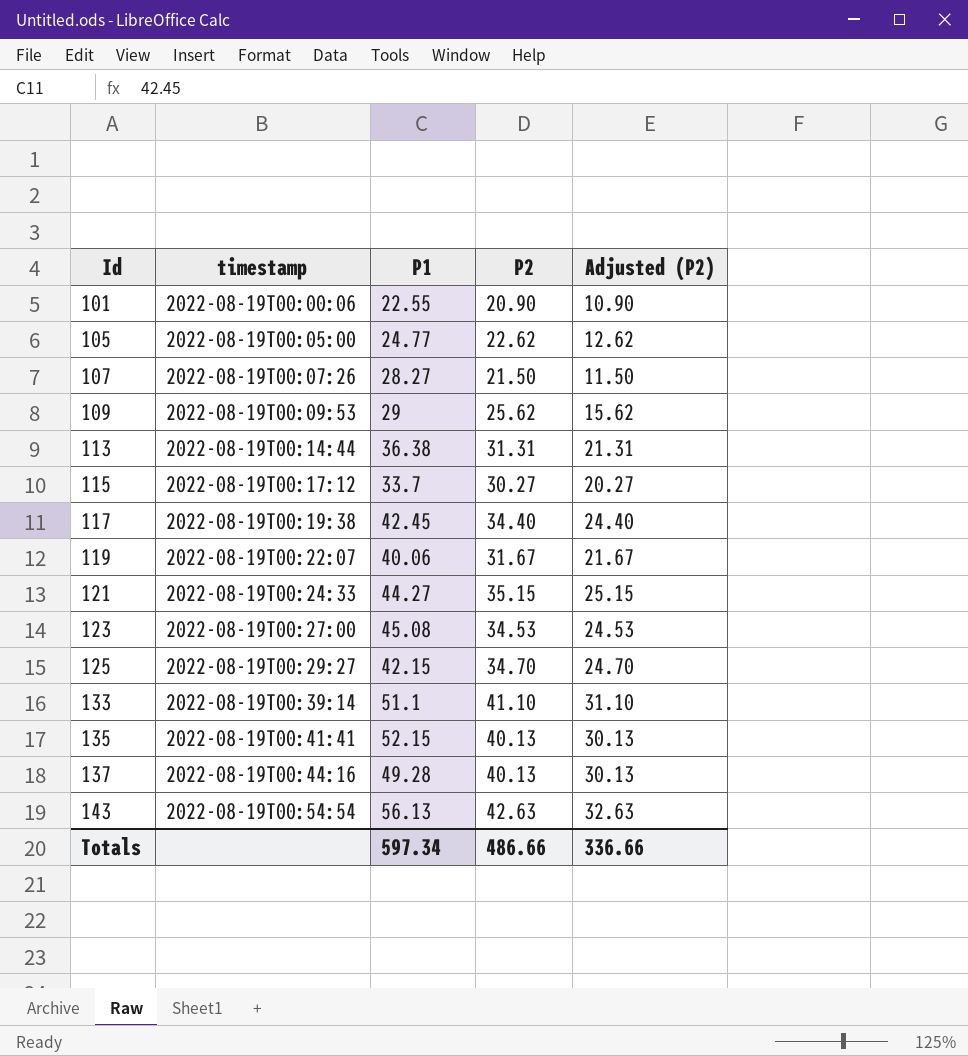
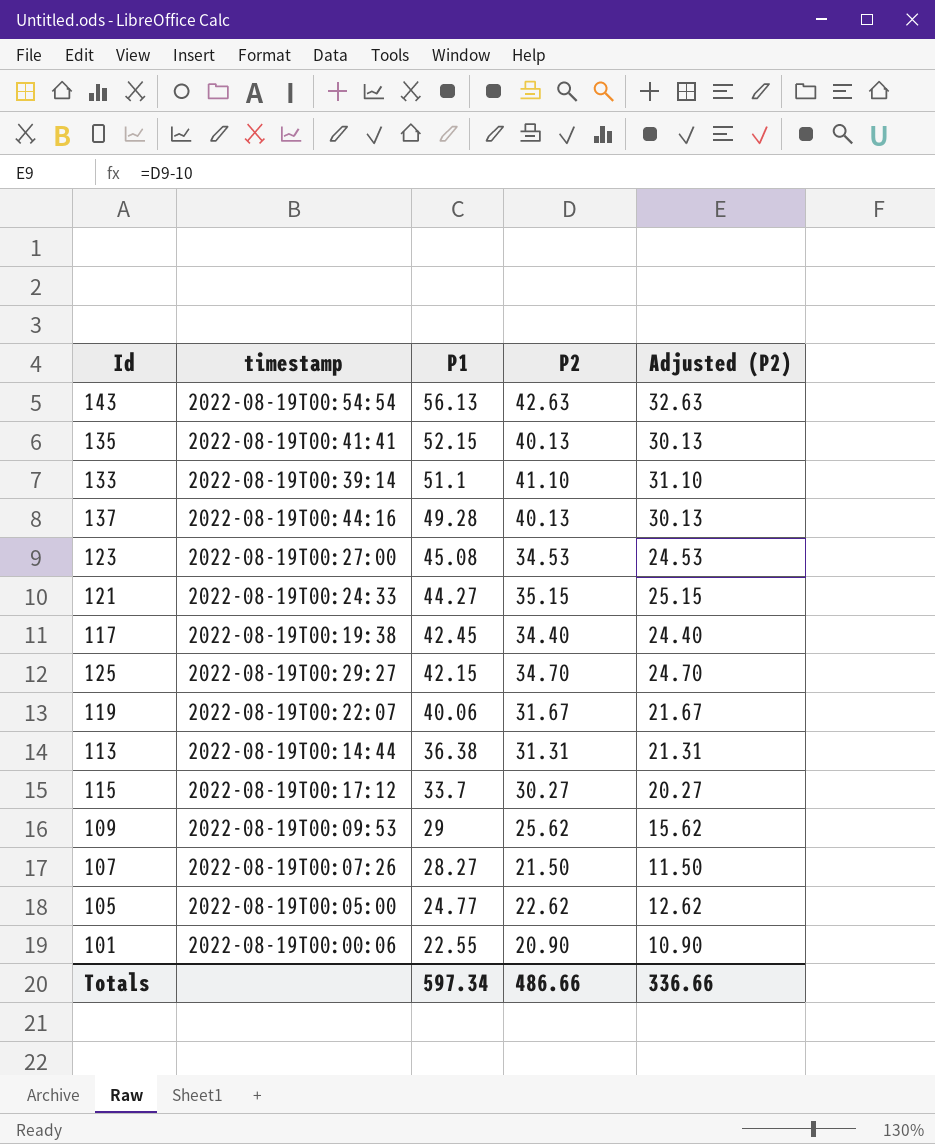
row order: Id ascending -> P1 descending

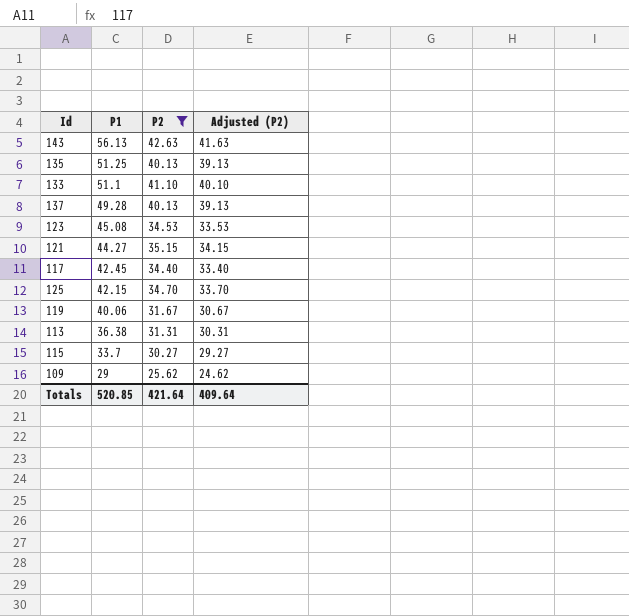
filter: none -> P2 >= 25.62
column timestamp | position: 2 -> none
column Adjusted (P2) | formula: [P2] - 10 -> [P2] - 1
135 | P1: 52.15 -> 51.25
Totals | P1: 597.34 -> 520.85
Totals | P2: 486.66 -> 421.64
Totals | Adjusted (P2): 336.66 -> 409.64

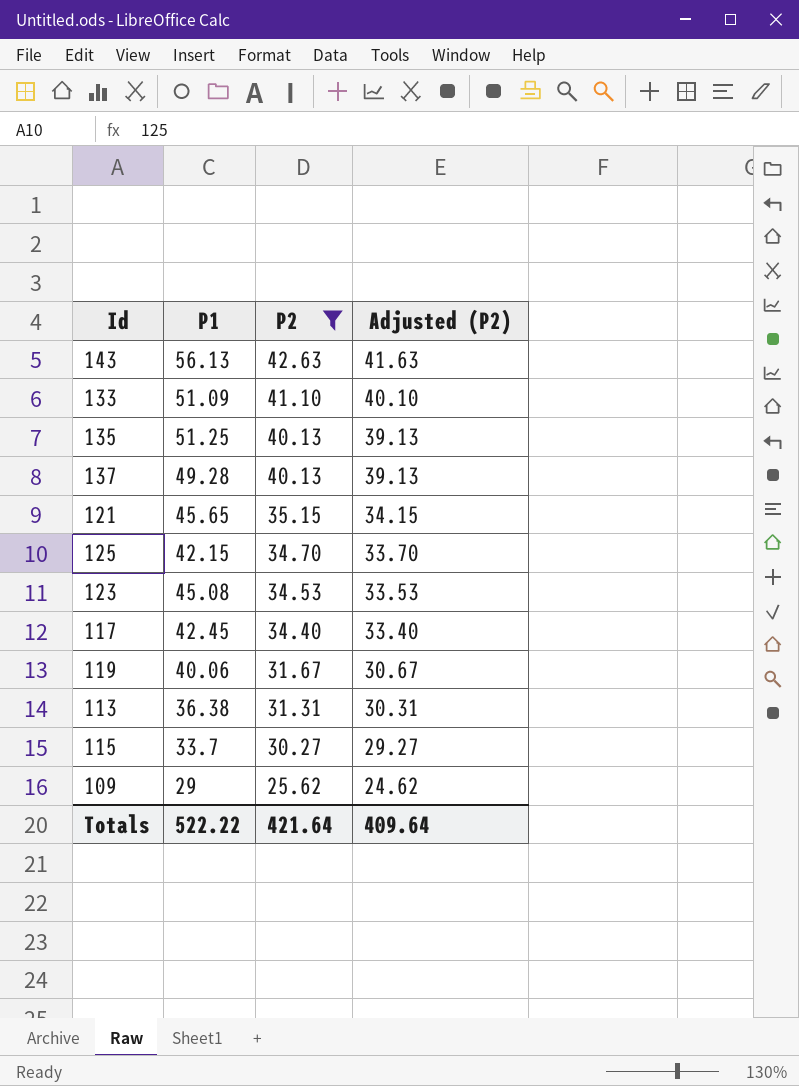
row order: P1 descending -> P2 descending
133 | P1: 51.1 -> 51.09
121 | P1: 44.27 -> 45.65
Totals | P1: 520.85 -> 522.22

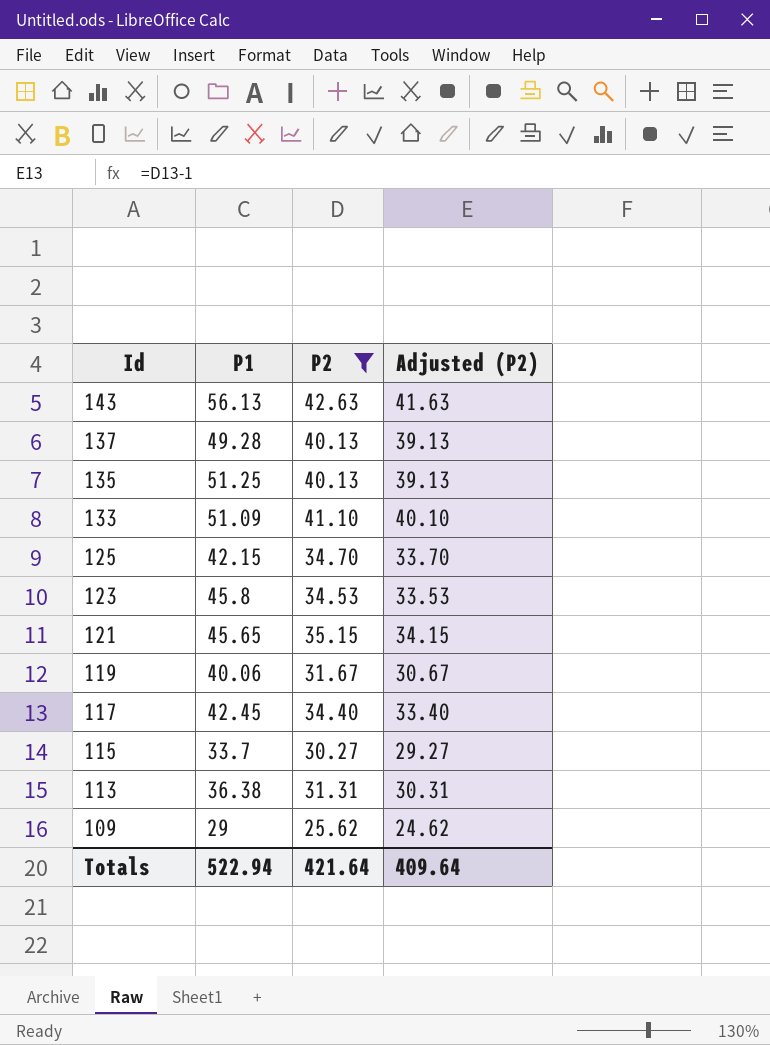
row order: P2 descending -> Id descending
123 | P1: 45.08 -> 45.8
Totals | P1: 522.22 -> 522.94

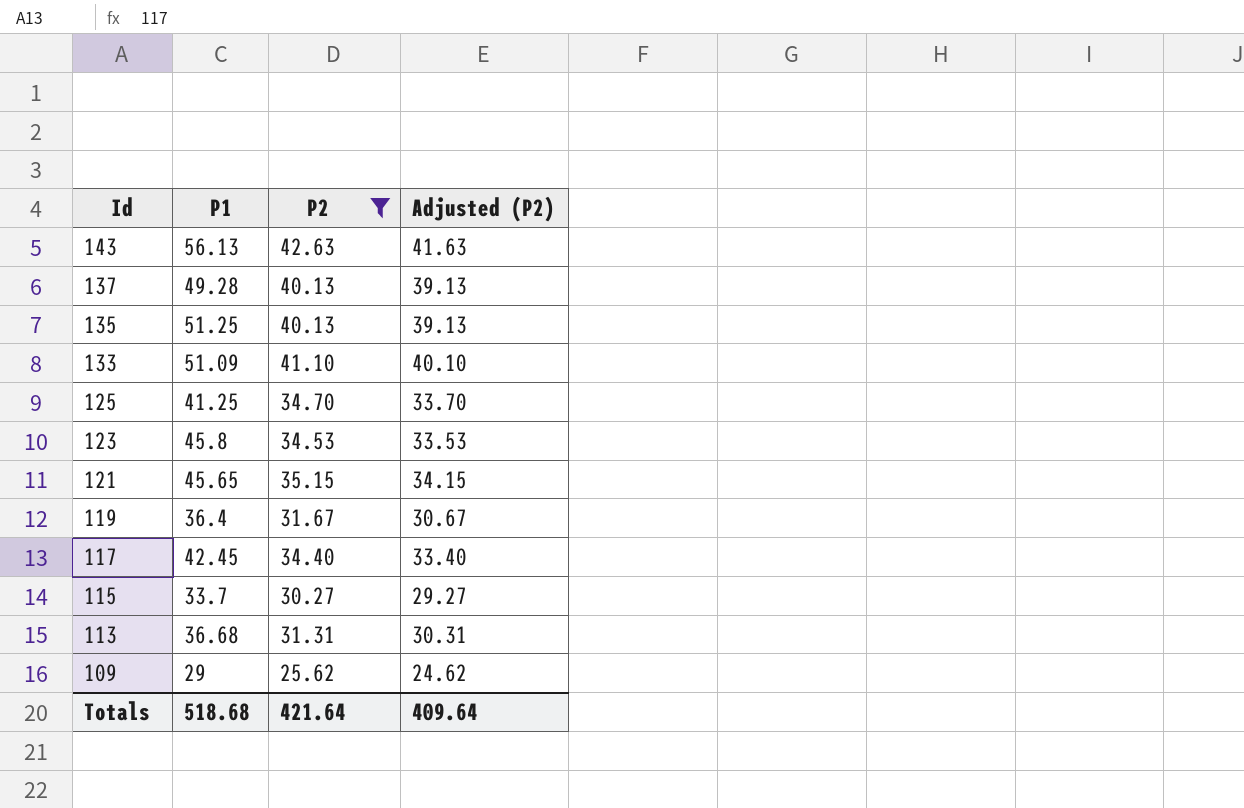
125 | P1: 42.15 -> 41.25
119 | P1: 40.06 -> 36.4
113 | P1: 36.38 -> 36.68
Totals | P1: 522.94 -> 518.68

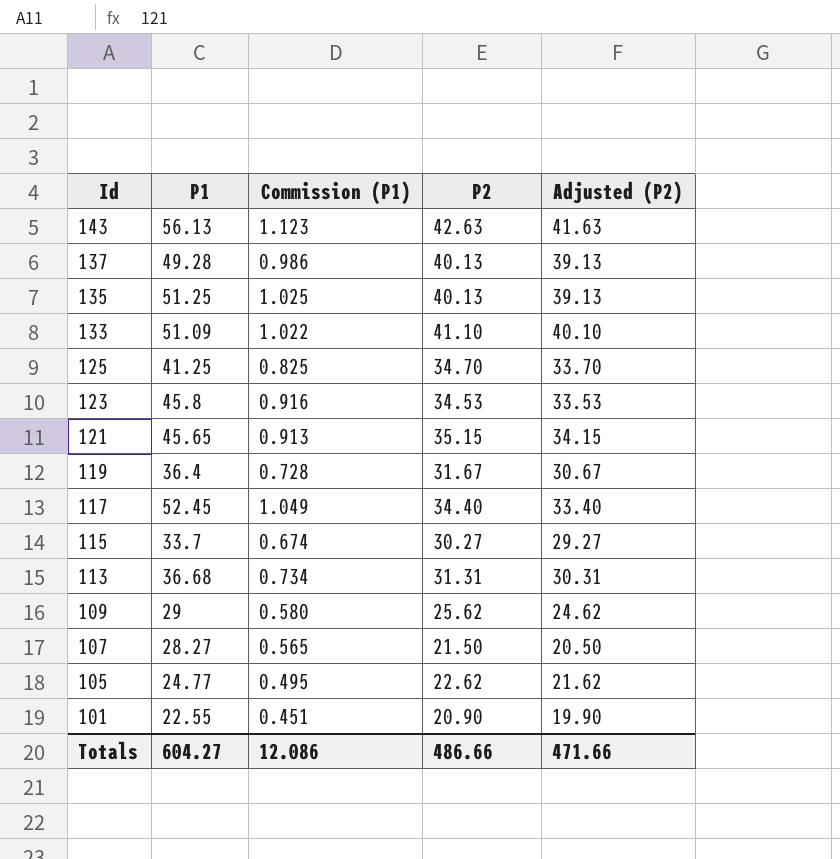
filter: P2 >= 25.62 -> none
column Commission (P1) | formula: none -> [P1] * 0.02
117 | P1: 42.45 -> 52.45
Totals | P1: 518.68 -> 604.27
Totals | P2: 421.64 -> 486.66
Totals | Adjusted (P2): 409.64 -> 471.66

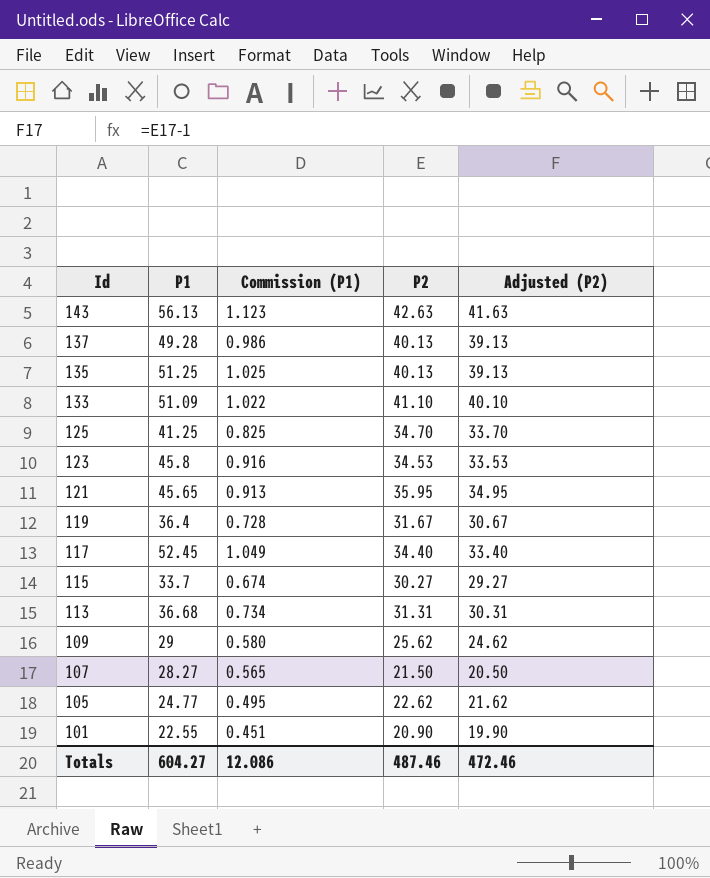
121 | P2: 35.15 -> 35.95
121 | Adjusted (P2): 34.15 -> 34.95
Totals | P2: 486.66 -> 487.46
Totals | Adjusted (P2): 471.66 -> 472.46

